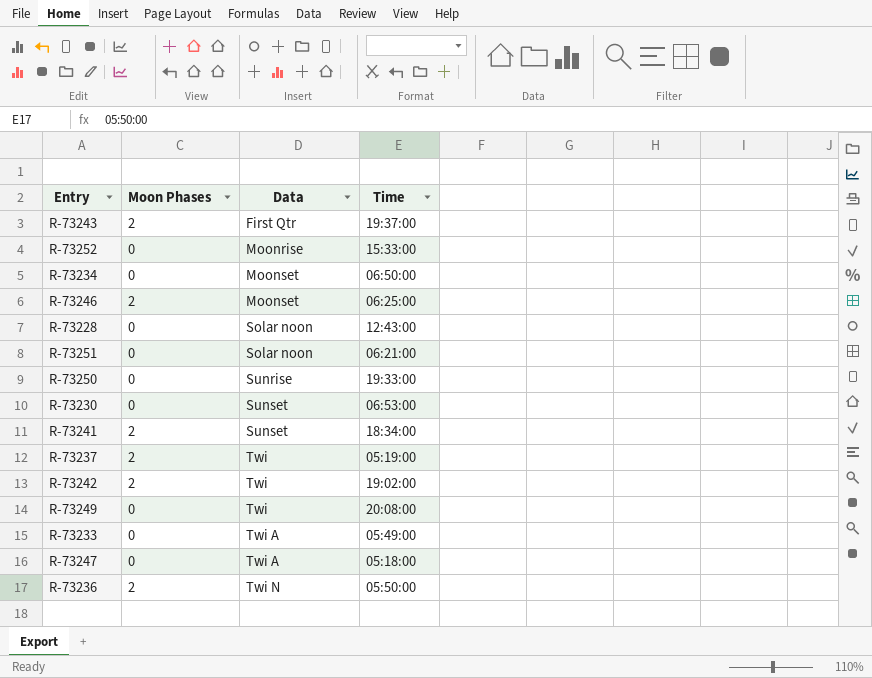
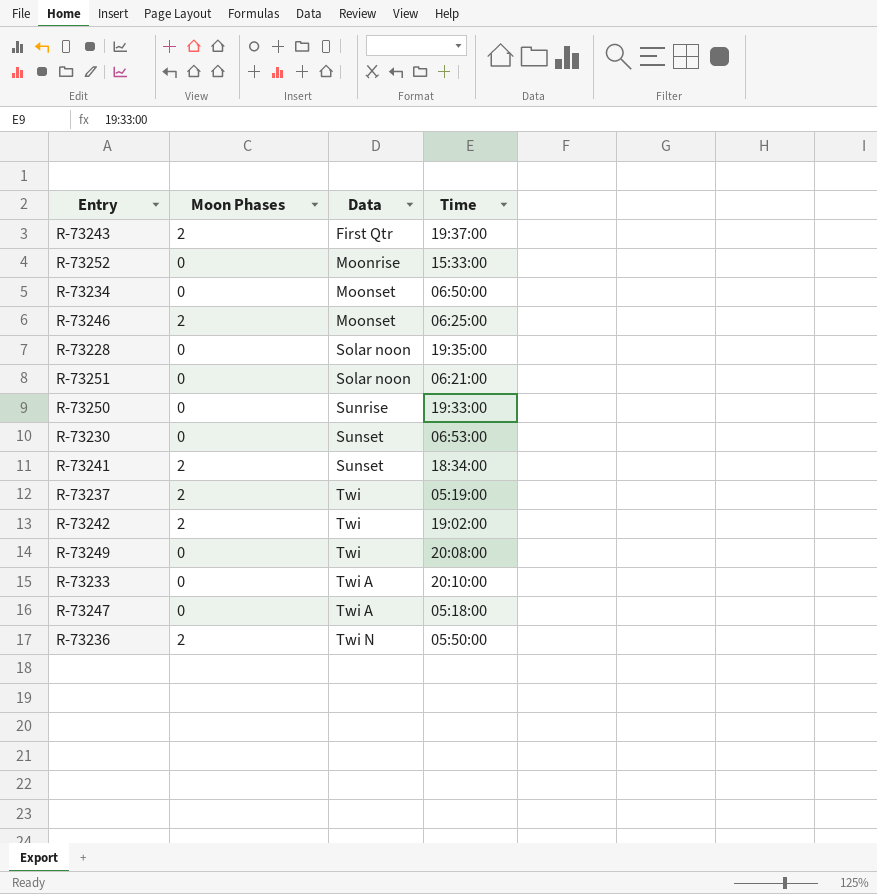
R-73228 | Time: 12:43:00 -> 19:35:00
R-73233 | Time: 05:49:00 -> 20:10:00

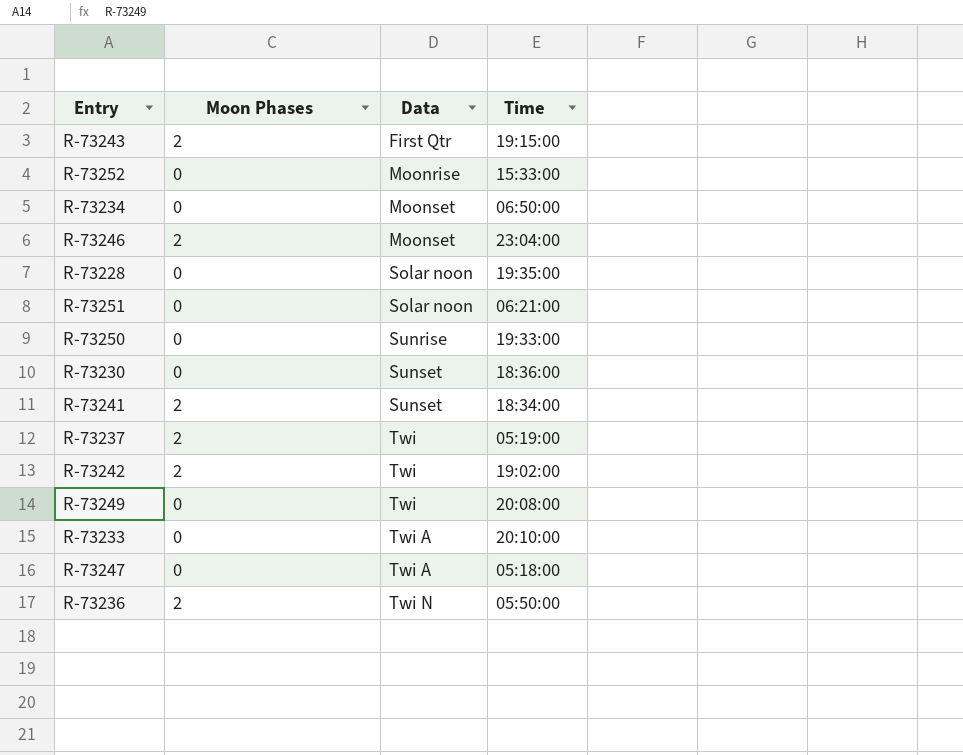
R-73243 | Time: 19:37:00 -> 19:15:00
R-73246 | Time: 06:25:00 -> 23:04:00
R-73230 | Time: 06:53:00 -> 18:36:00

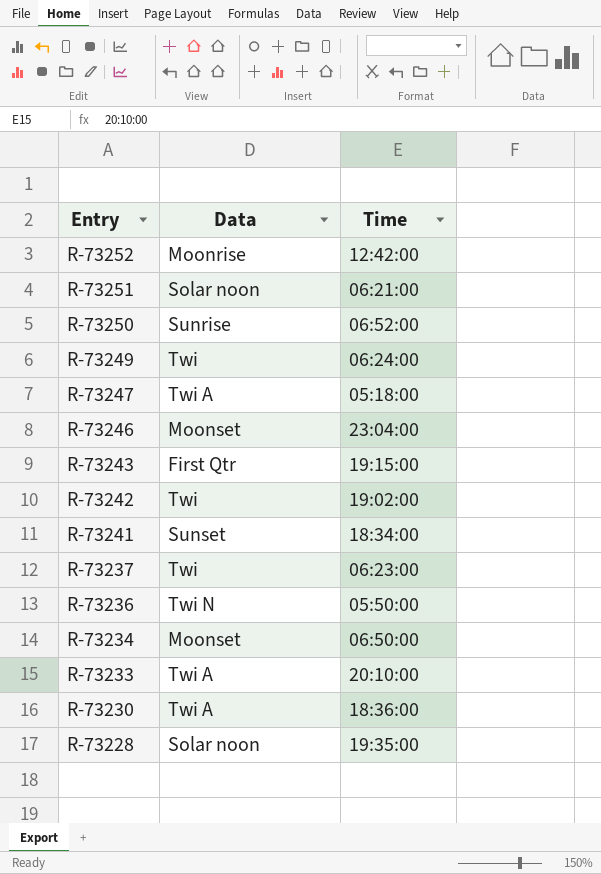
row order: Data ascending -> Entry descending
column Moon Phases | position: 2 -> none
R-73252 | Time: 15:33:00 -> 12:42:00
R-73250 | Time: 19:33:00 -> 06:52:00
R-73249 | Time: 20:08:00 -> 06:24:00
R-73237 | Time: 05:19:00 -> 06:23:00
R-73230 | Data: Sunset -> Twi A

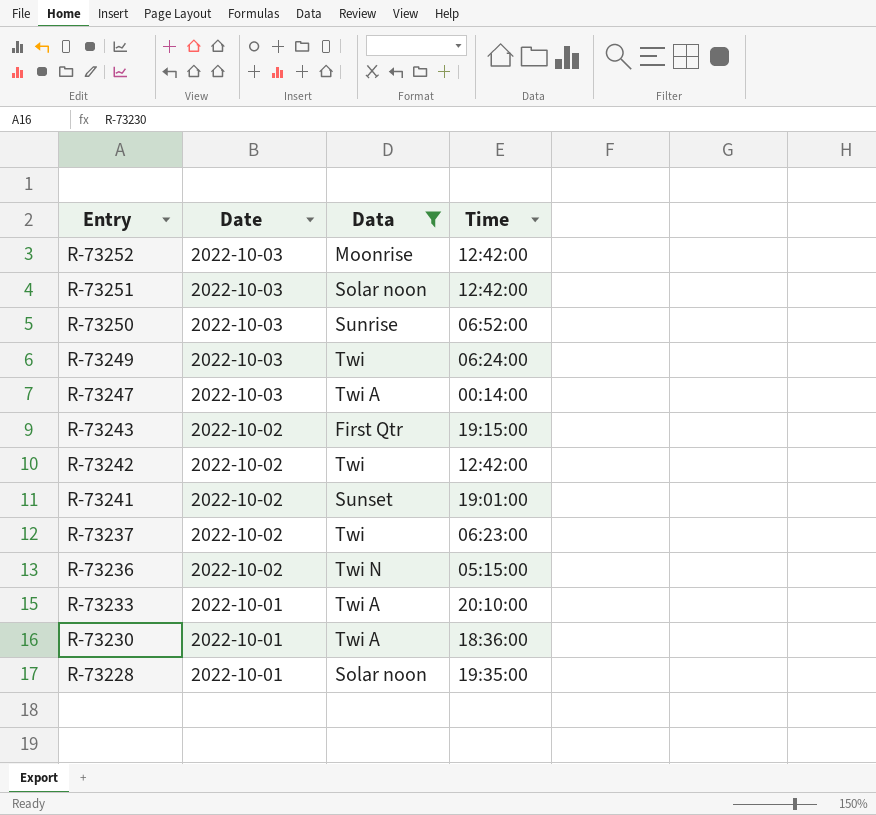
filter: none -> Data != Moonset
column Date | position: none -> 2
R-73251 | Time: 06:21:00 -> 12:42:00
R-73247 | Time: 05:18:00 -> 00:14:00
R-73242 | Time: 19:02:00 -> 12:42:00
R-73241 | Time: 18:34:00 -> 19:01:00
R-73236 | Time: 05:50:00 -> 05:15:00

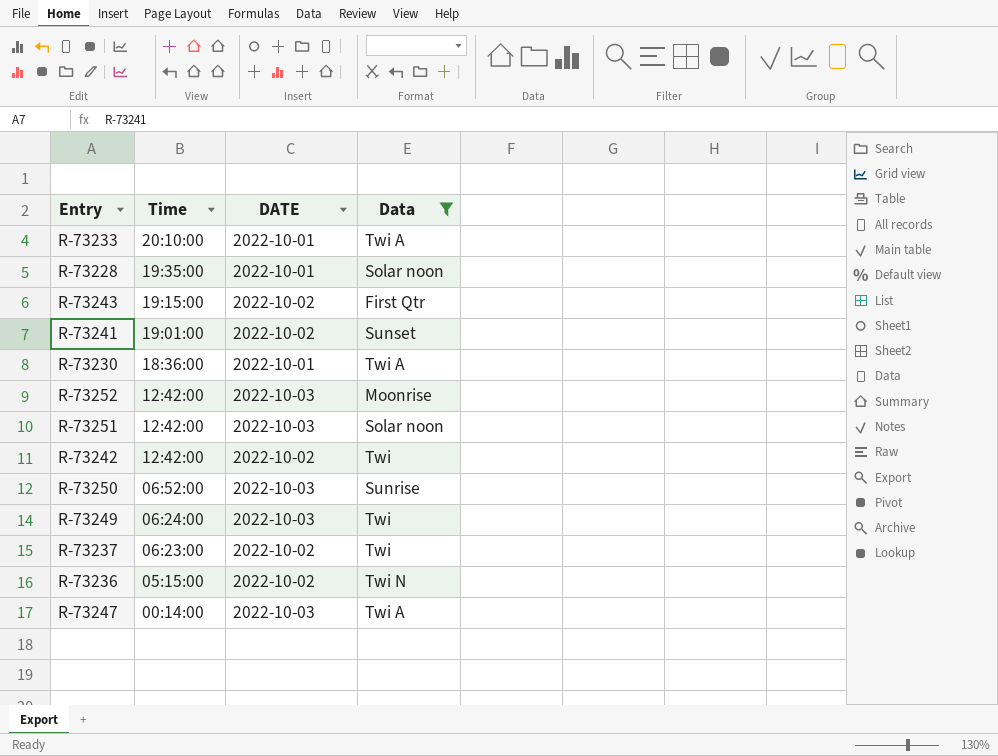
row order: Entry descending -> Time descending
column Time | position: 4 -> 2
column name: Date -> DATE

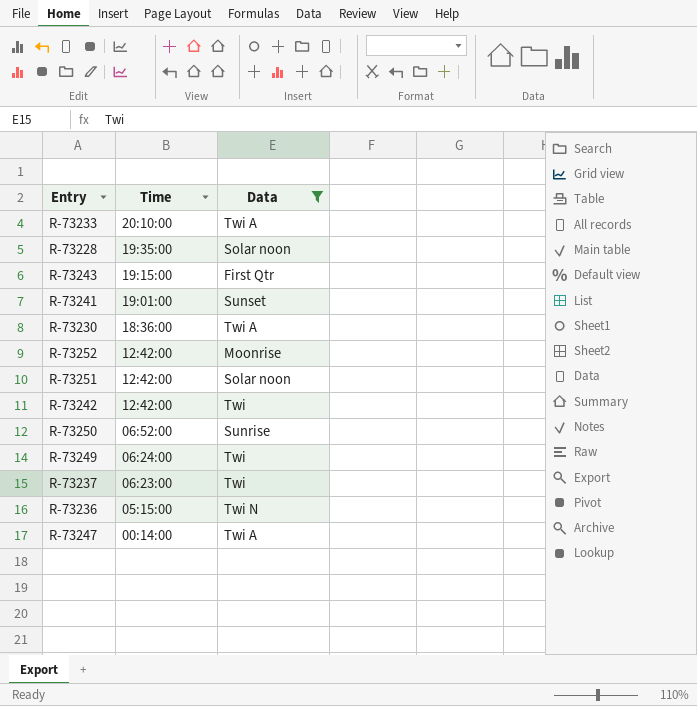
column DATE | position: 3 -> none

